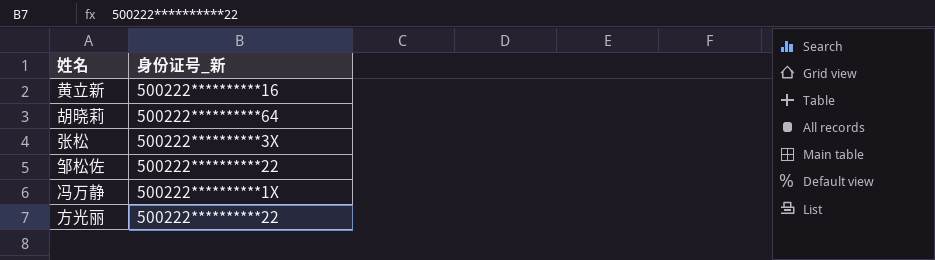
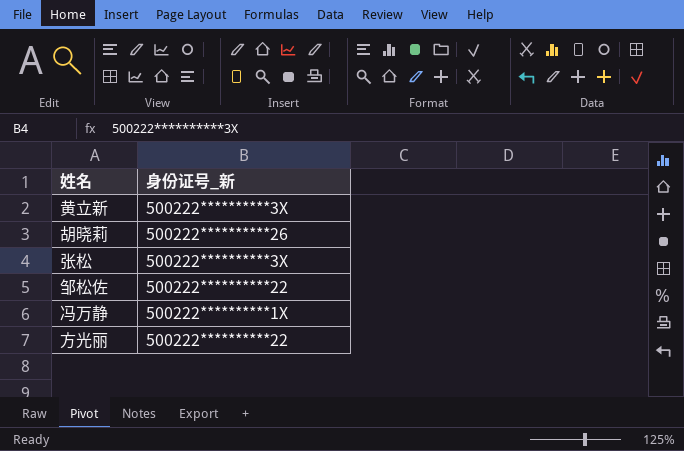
黄立新 | 身份证号_新: 500222**********16 -> 500222**********3X
胡晓莉 | 身份证号_新: 500222**********64 -> 500222**********26

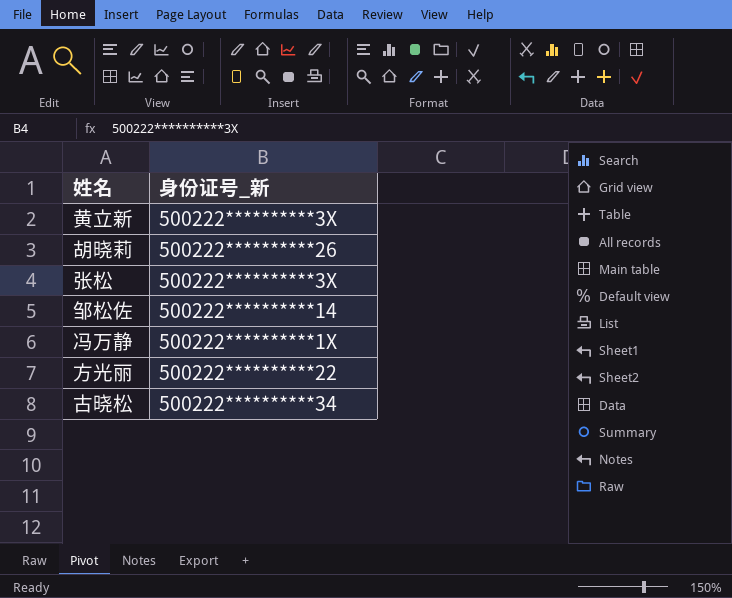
邹松佐 | 身份证号_新: 500222**********22 -> 500222**********14
row 古晓松: none -> 500222**********34

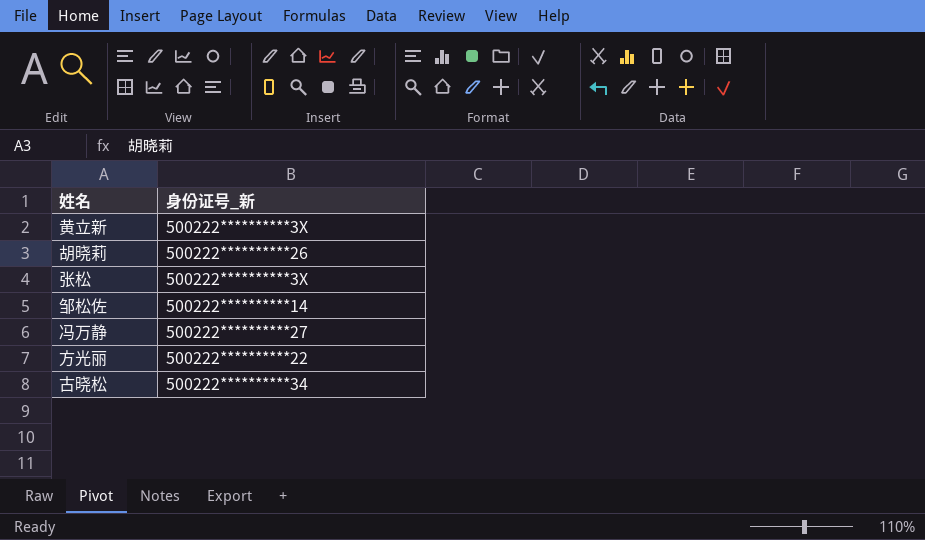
冯万静 | 身份证号_新: 500222**********1X -> 500222**********27

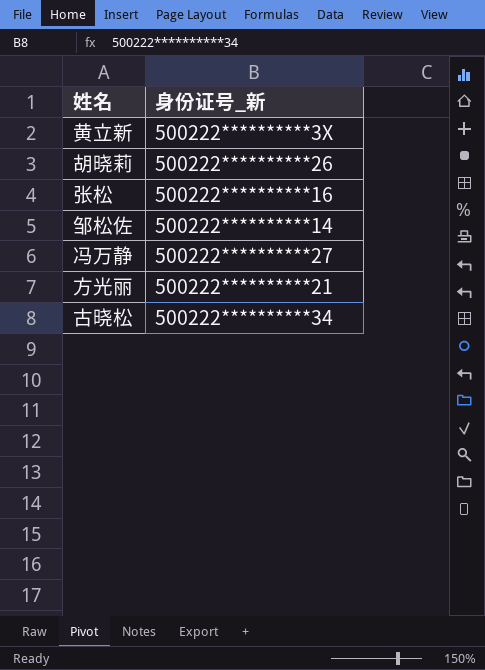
张松 | 身份证号_新: 500222**********3X -> 500222**********16
方光丽 | 身份证号_新: 500222**********22 -> 500222**********21

